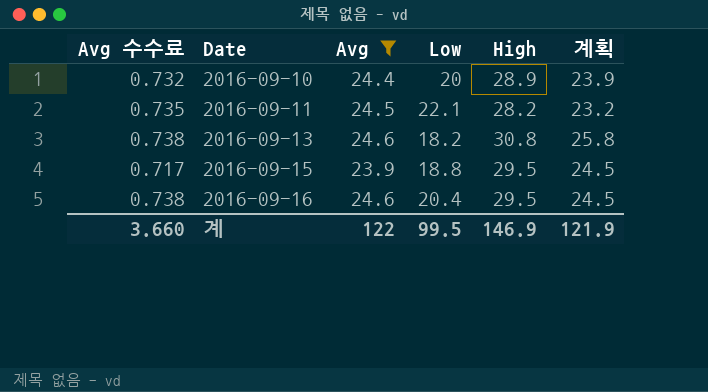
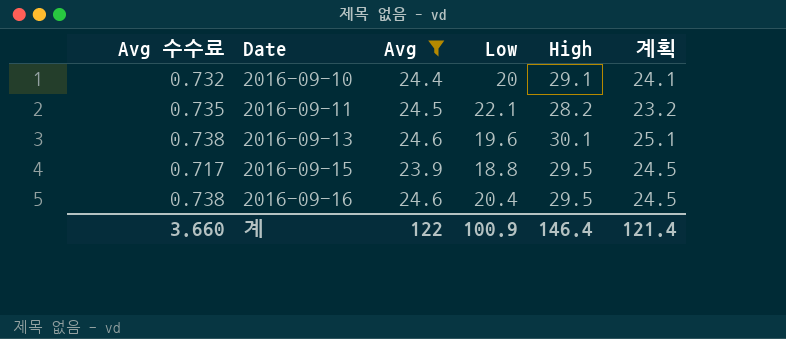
2016-09-10 | High: 28.9 -> 29.1
2016-09-10 | 계획: 23.9 -> 24.1
2016-09-13 | Low: 18.2 -> 19.6
2016-09-13 | High: 30.8 -> 30.1
2016-09-13 | 계획: 25.8 -> 25.1
계 | Low: 99.5 -> 100.9
계 | High: 146.9 -> 146.4
계 | 계획: 121.9 -> 121.4

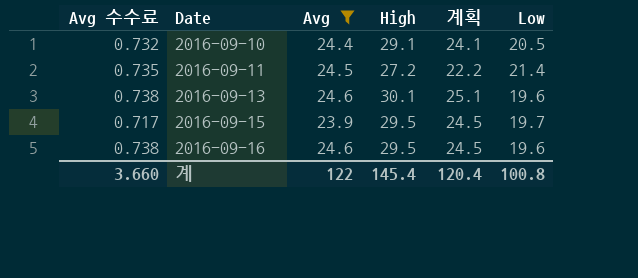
column Low | position: 4 -> 6
2016-09-10 | Low: 20 -> 20.5
2016-09-11 | High: 28.2 -> 27.2
2016-09-11 | 계획: 23.2 -> 22.2
2016-09-11 | Low: 22.1 -> 21.4
2016-09-15 | Low: 18.8 -> 19.7
2016-09-16 | Low: 20.4 -> 19.6
계 | High: 146.4 -> 145.4
계 | 계획: 121.4 -> 120.4
계 | Low: 100.9 -> 100.8

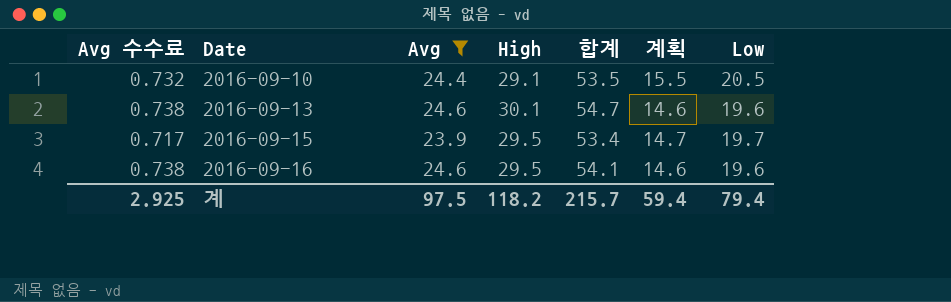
column 합계 | formula: none -> [Avg] + [High]
column 계획 | formula: [High] - 5 -> [Low] - 5
row 2016-09-11: 0.735 | 24.5 | 27.2 | 22.2 | 21.4 -> none
계 | Avg 수수료: 3.660 -> 2.925
계 | Avg: 122 -> 97.5
계 | High: 145.4 -> 118.2
계 | 계획: 120.4 -> 59.4
계 | Low: 100.8 -> 79.4

